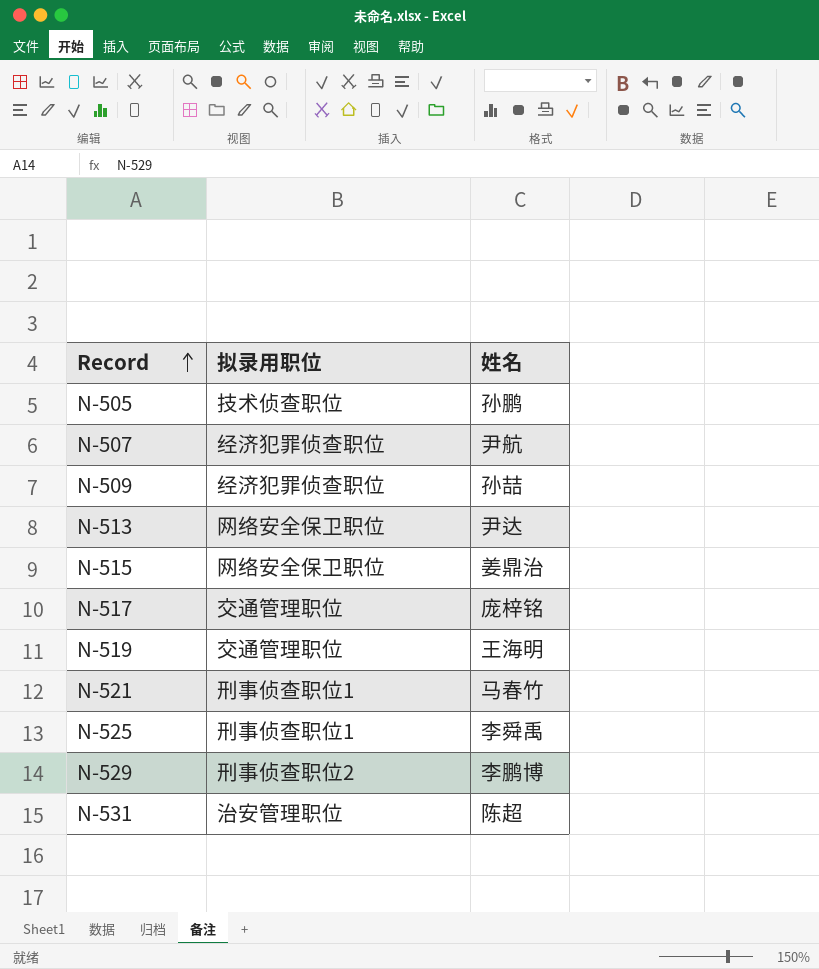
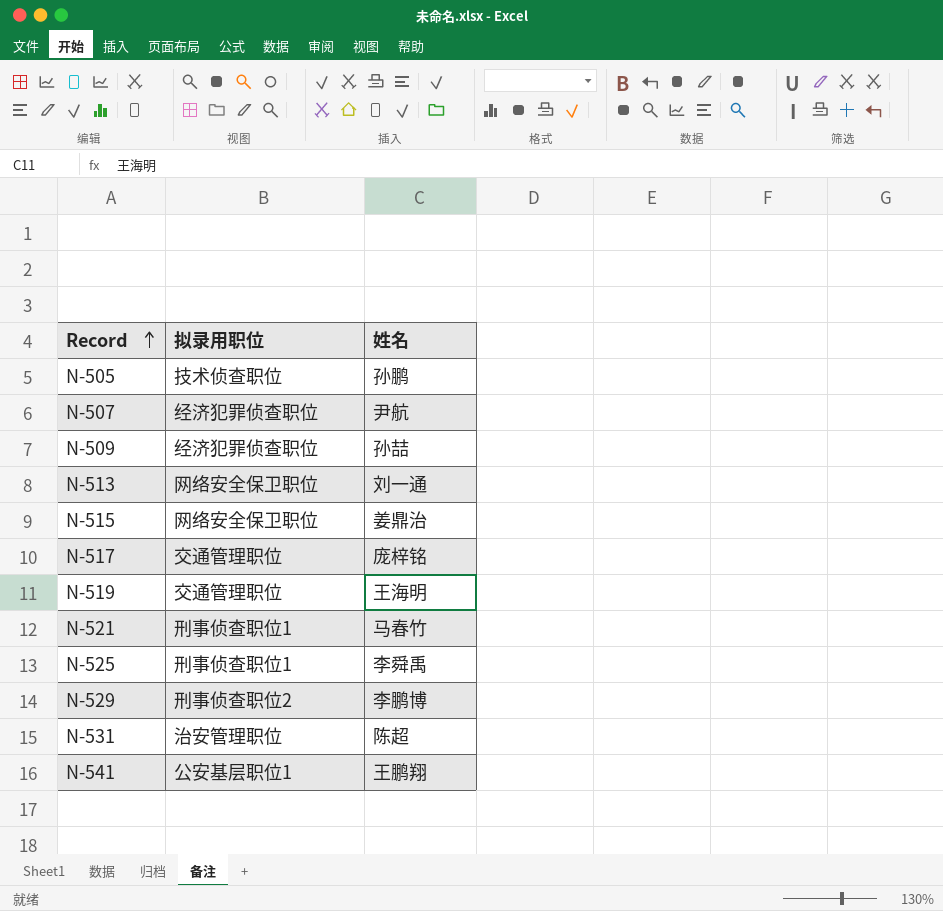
N-513 | 姓名: 尹达 -> 刘一通
row N-541: none -> 公安基层职位1 | 王鹏翔

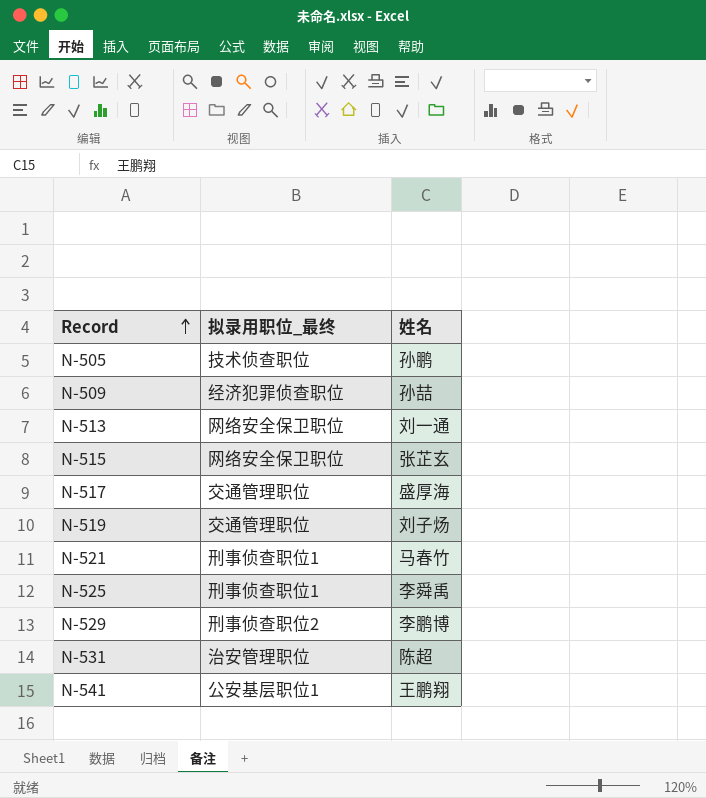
column name: 拟录用职位 -> 拟录用职位_最终
row N-507: 经济犯罪侦查职位 | 尹航 -> none
N-515 | 姓名: 姜鼎治 -> 张芷玄
N-517 | 姓名: 庞梓铭 -> 盛厚海
N-519 | 姓名: 王海明 -> 刘子炀

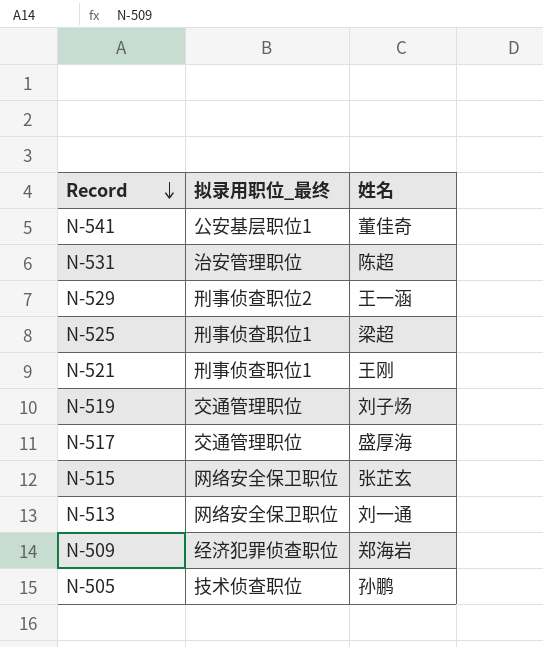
row order: Record ascending -> Record descending
N-541 | 姓名: 王鹏翔 -> 董佳奇
N-529 | 姓名: 李鹏博 -> 王一涵
N-525 | 姓名: 李舜禹 -> 梁超
N-521 | 姓名: 马春竹 -> 王刚
N-509 | 姓名: 孙喆 -> 郑海岩

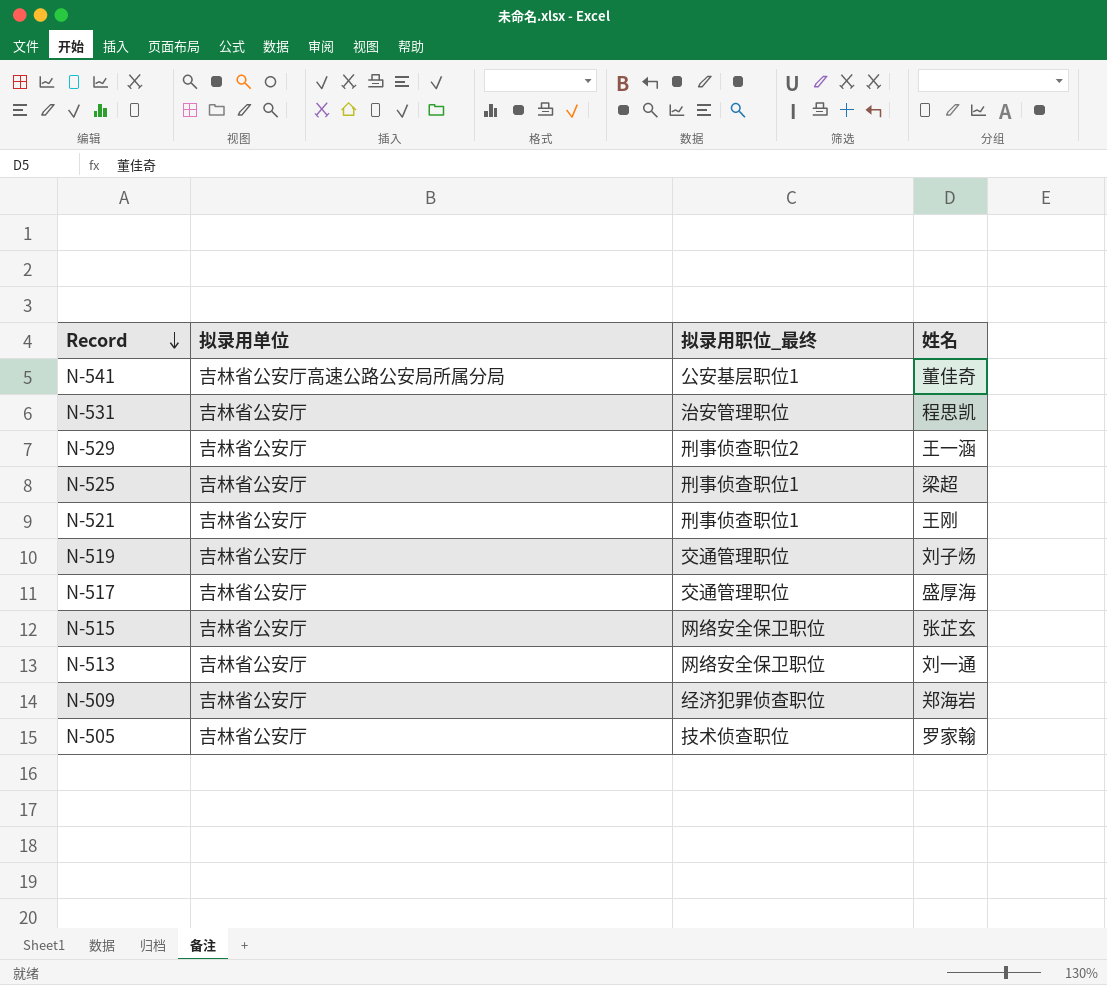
column 拟录用单位 | position: none -> 2
N-531 | 姓名: 陈超 -> 程思凯
N-505 | 姓名: 孙鹏 -> 罗家翰

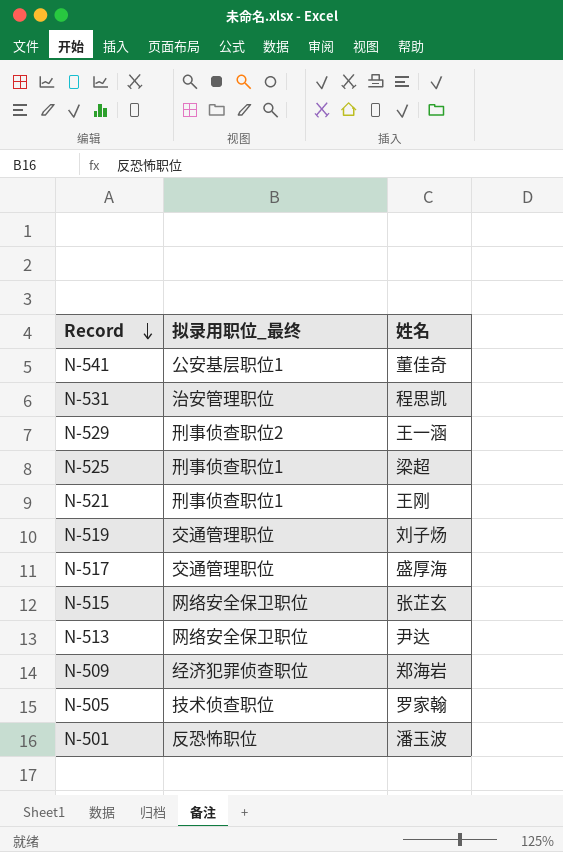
column 拟录用单位 | position: 2 -> none
N-513 | 姓名: 刘一通 -> 尹达
row N-501: none -> 反恐怖职位 | 潘玉波

